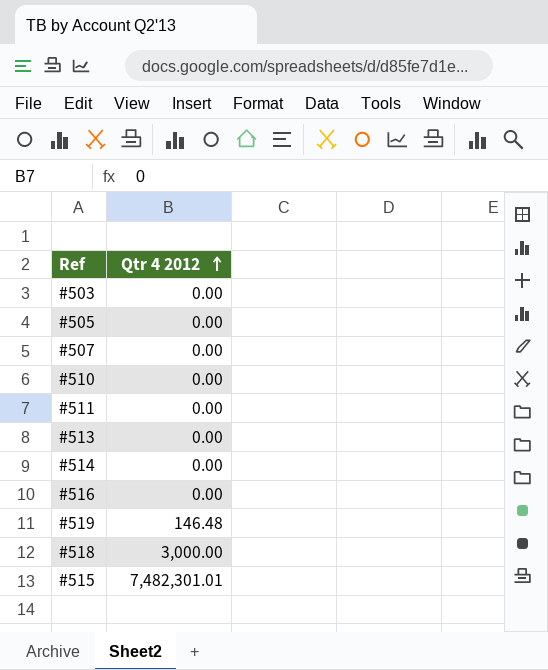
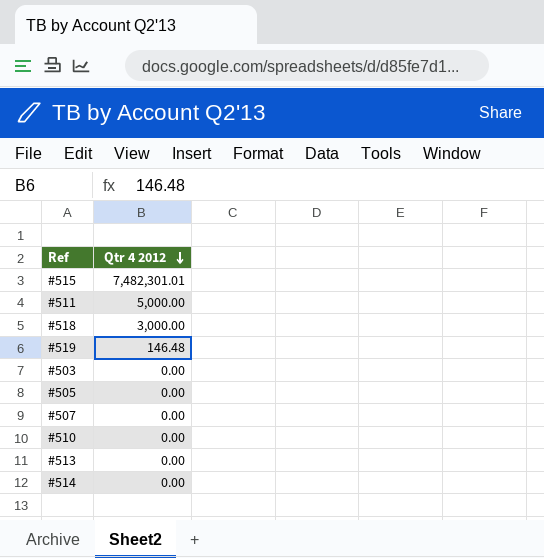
row order: Qtr 4 2012 ascending -> Qtr 4 2012 descending
row #516: 0.00 -> none
#511 | Qtr 4 2012: 0.00 -> 5,000.00

